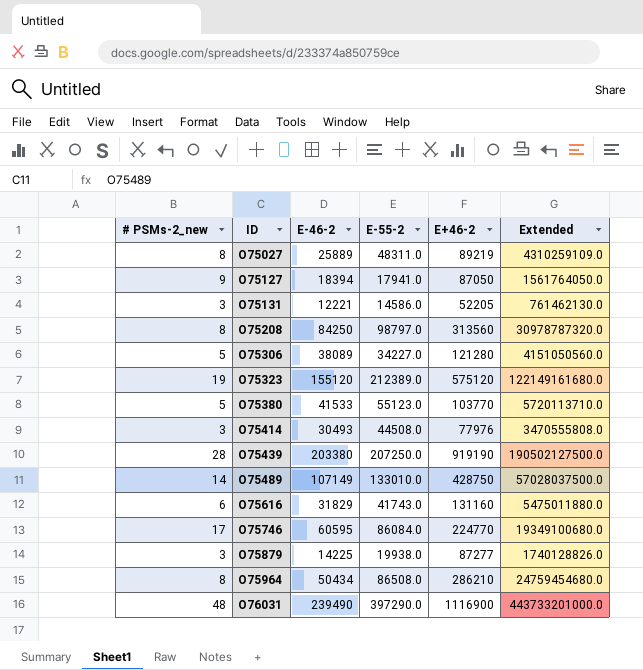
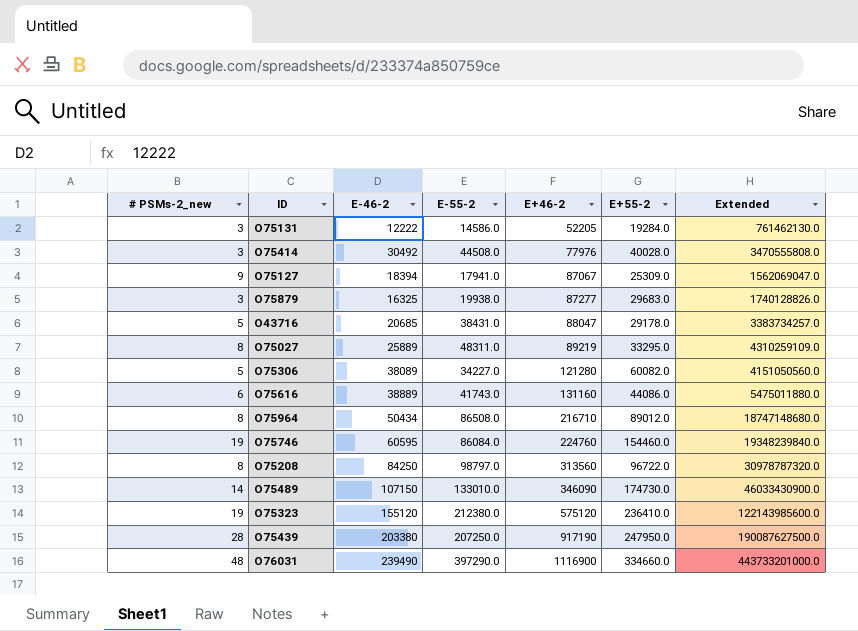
row order: ID ascending -> E+46-2 ascending
column E+55-2 | position: none -> 6
row O75380: 5 | 41533 | 55123.0 | 103770 | 5720113710.0 -> none
O75131 | E-46-2: 12221 -> 12222
O75414 | E-46-2: 30493 -> 30492
O75127 | E+46-2: 87050 -> 87067
O75127 | Extended: 1561764050.0 -> 1562069047.0
O75879 | E-46-2: 14225 -> 16325
row O43716: none -> 5 | 20685 | 38431.0 | 88047 | 29178.0 | 3383734257.0
O75616 | E-46-2: 31829 -> 38889
O75964 | E+46-2: 286210 -> 216710
O75964 | Extended: 24759454680.0 -> 18747148680.0
O75746 | # PSMs-2_new: 17 -> 19
O75746 | E+46-2: 224770 -> 224760
O75746 | Extended: 19349100680.0 -> 19348239840.0
O75489 | E-46-2: 107149 -> 107150
O75489 | E+46-2: 428750 -> 346090
O75489 | Extended: 57028037500.0 -> 46033430900.0
O75323 | E-55-2: 212389.0 -> 212380.0
O75323 | Extended: 122149161680.0 -> 122143985600.0
O75439 | E+46-2: 919190 -> 917190
O75439 | Extended: 190502127500.0 -> 190087627500.0

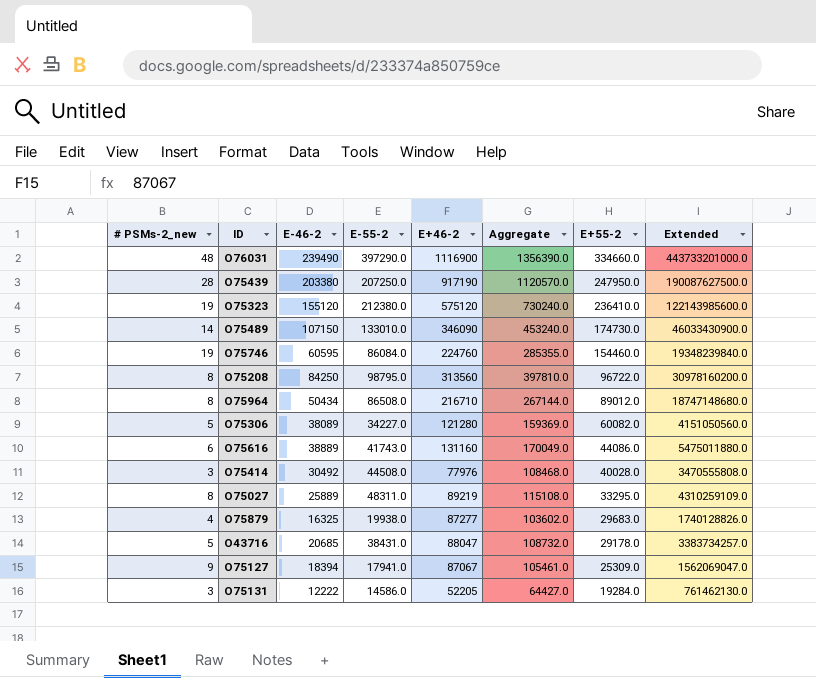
row order: E+46-2 ascending -> E+55-2 descending
column Aggregate | formula: none -> [E-46-2] + [E+46-2]
O75208 | E-55-2: 98797.0 -> 98795.0
O75208 | Extended: 30978787320.0 -> 30978160200.0
O75879 | # PSMs-2_new: 3 -> 4

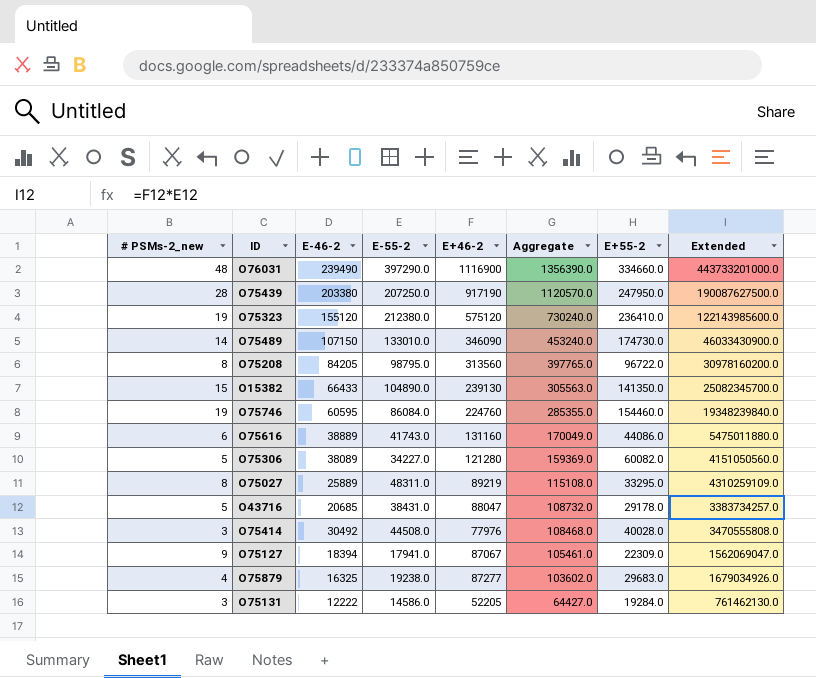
row order: E+55-2 descending -> Aggregate descending
row O75964: 8 | 50434 | 86508.0 | 216710 | 267144.0 | 89012.0 | 18747148680.0 -> none
O75208 | E-46-2: 84250 -> 84205
O75208 | Aggregate: 397810.0 -> 397765.0
row O15382: none -> 15 | 66433 | 104890.0 | 239130 | 305563.0 | 141350.0 | 25082345700.0
O75127 | E+55-2: 25309.0 -> 22309.0
O75879 | E-55-2: 19938.0 -> 19238.0
O75879 | Extended: 1740128826.0 -> 1679034926.0

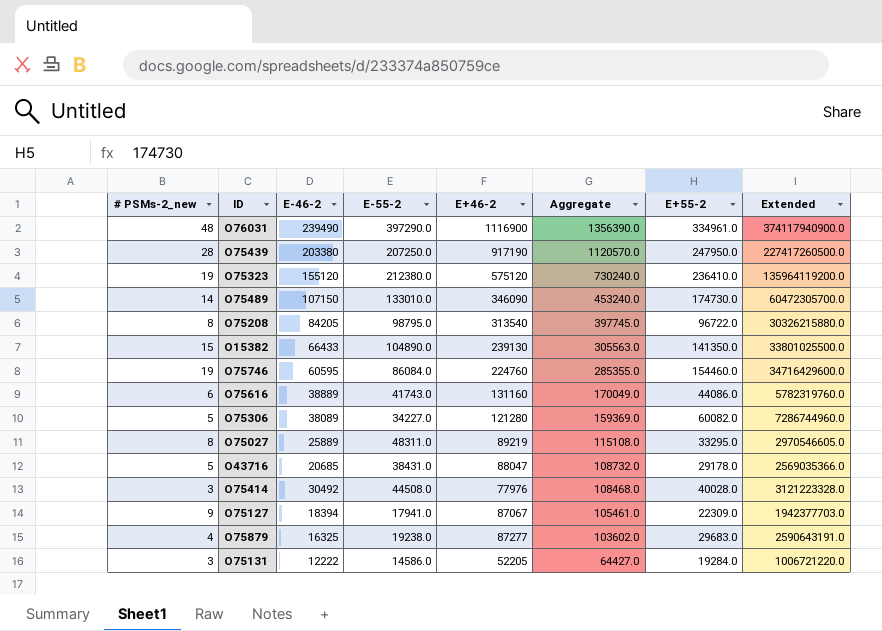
column Extended | formula: [E-55-2] * [E+46-2] -> [E+46-2] * [E+55-2]
O76031 | E+55-2: 334660.0 -> 334961.0
O75208 | E+46-2: 313560 -> 313540
O75208 | Aggregate: 397765.0 -> 397745.0

